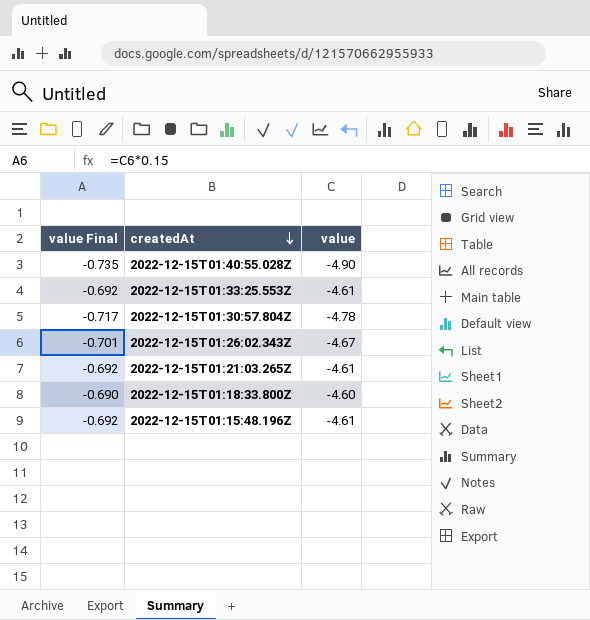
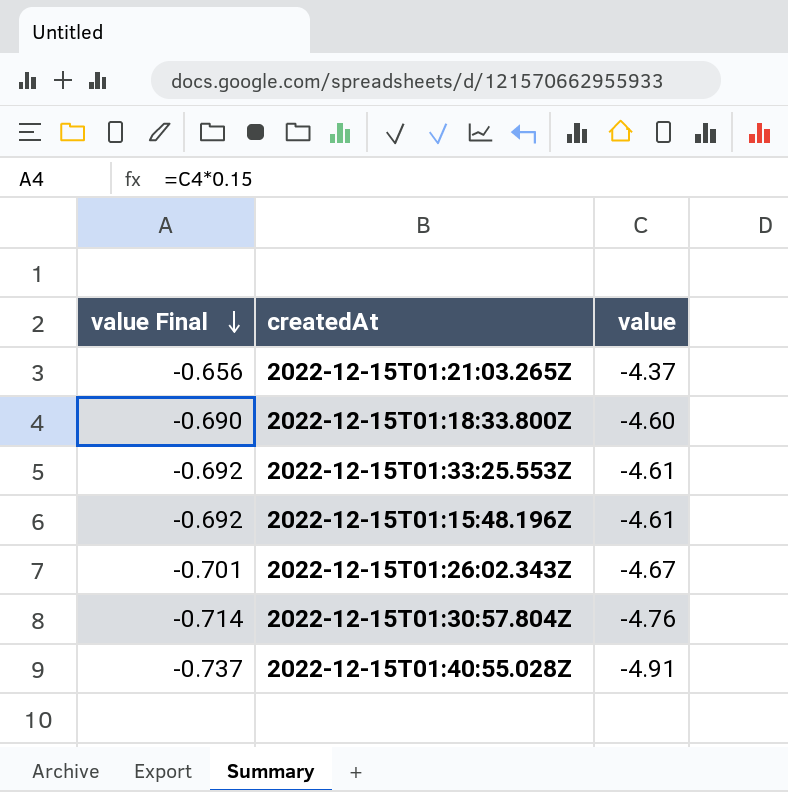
row order: createdAt descending -> value Final descending
2022-12-15T01:21:03.265Z | value Final: -0.692 -> -0.656
2022-12-15T01:21:03.265Z | value: -4.61 -> -4.37
2022-12-15T01:30:57.804Z | value Final: -0.717 -> -0.714
2022-12-15T01:30:57.804Z | value: -4.78 -> -4.76
2022-12-15T01:40:55.028Z | value Final: -0.735 -> -0.737
2022-12-15T01:40:55.028Z | value: -4.90 -> -4.91

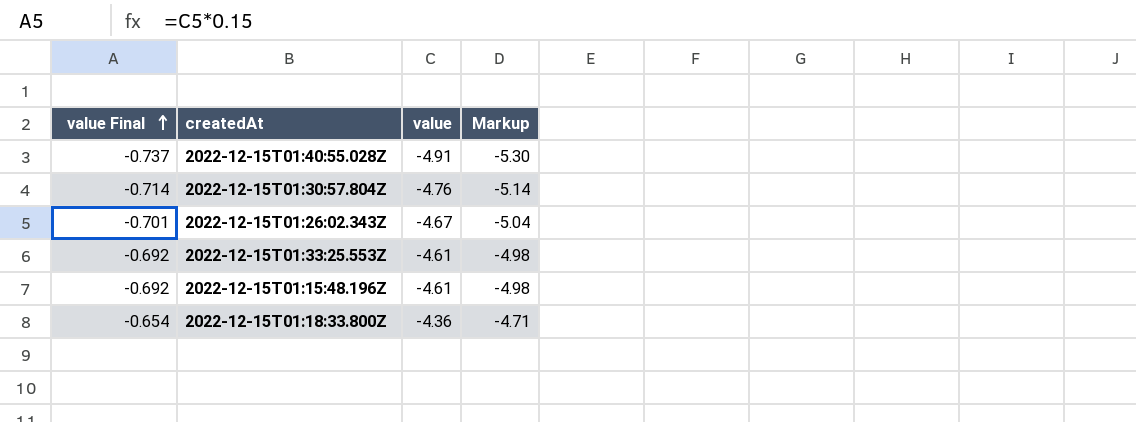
row order: value Final descending -> value Final ascending
column Markup | formula: none -> [value] * 1.08
row 2022-12-15T01:21:03.265Z: -0.656 | -4.37 -> none
2022-12-15T01:18:33.800Z | value Final: -0.690 -> -0.654
2022-12-15T01:18:33.800Z | value: -4.60 -> -4.36

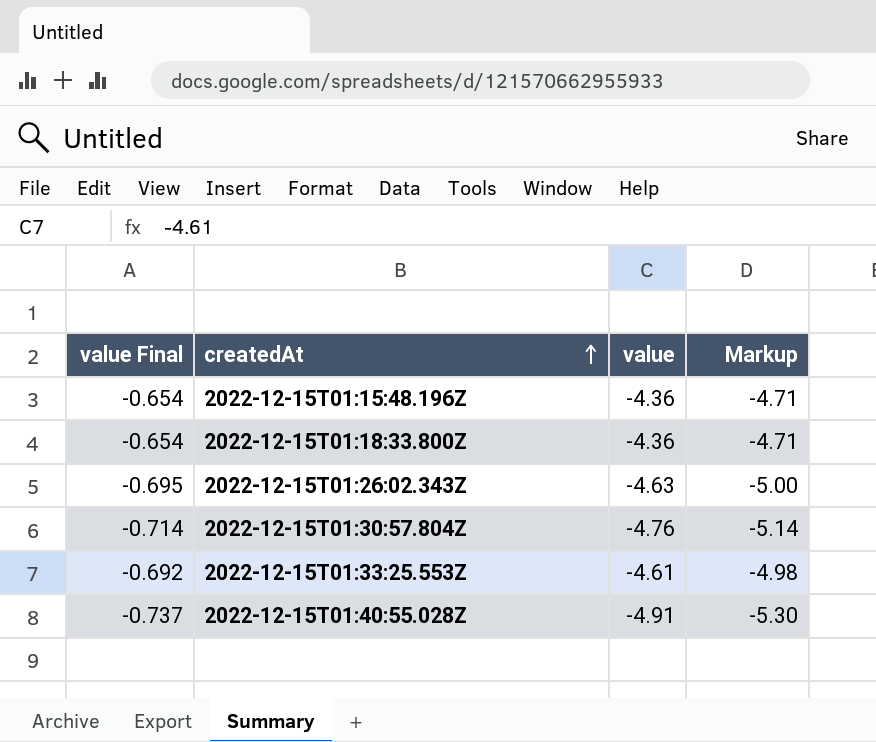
row order: value Final ascending -> createdAt ascending
2022-12-15T01:15:48.196Z | value Final: -0.692 -> -0.654
2022-12-15T01:15:48.196Z | value: -4.61 -> -4.36
2022-12-15T01:15:48.196Z | Markup: -4.98 -> -4.71
2022-12-15T01:26:02.343Z | value Final: -0.701 -> -0.695
2022-12-15T01:26:02.343Z | value: -4.67 -> -4.63
2022-12-15T01:26:02.343Z | Markup: -5.04 -> -5.00

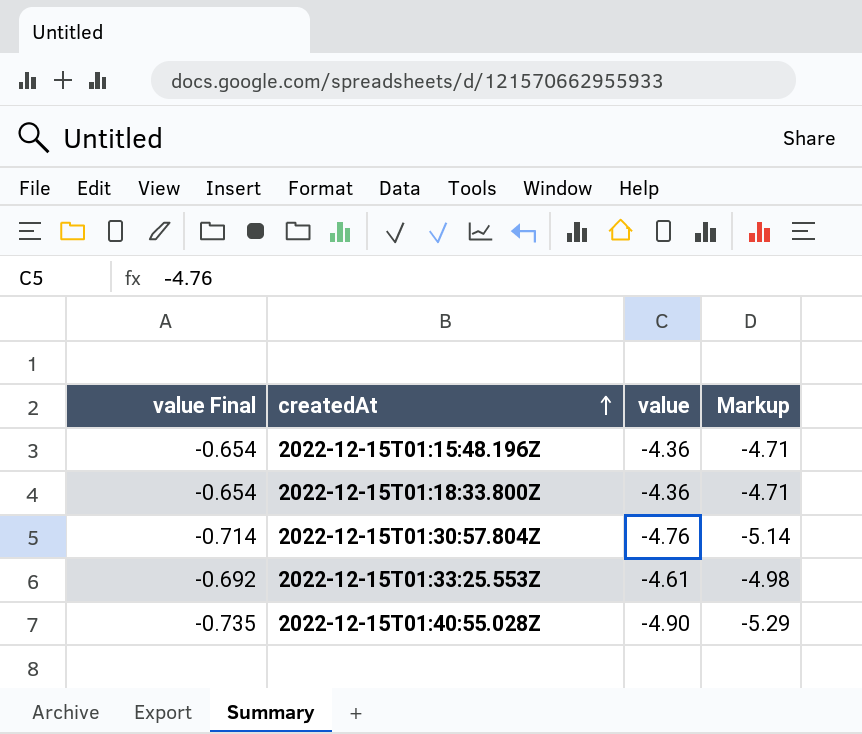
row 2022-12-15T01:26:02.343Z: -0.695 | -4.63 | -5.00 -> none
2022-12-15T01:40:55.028Z | value Final: -0.737 -> -0.735
2022-12-15T01:40:55.028Z | value: -4.91 -> -4.90
2022-12-15T01:40:55.028Z | Markup: -5.30 -> -5.29

